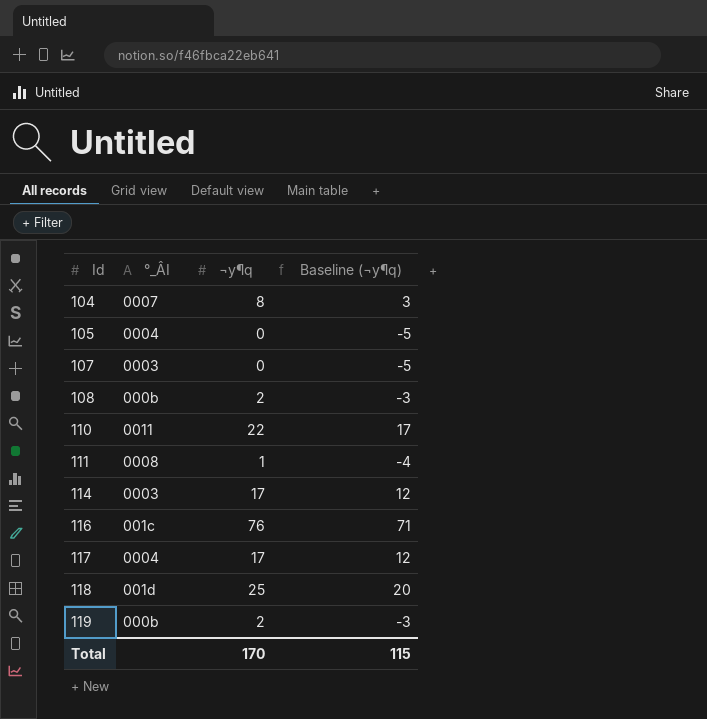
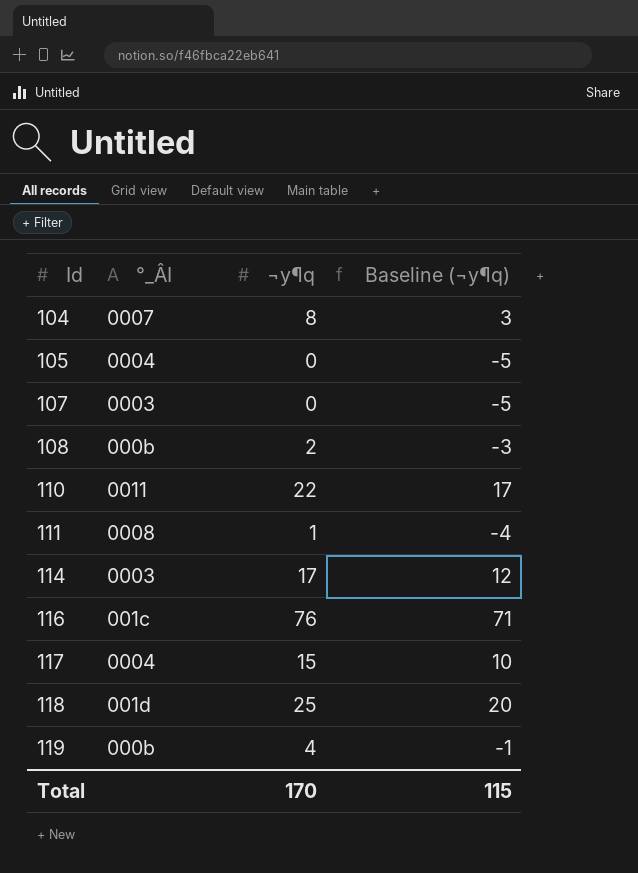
117 | ¬y¶q: 17 -> 15
117 | Baseline (¬y¶q): 12 -> 10
119 | ¬y¶q: 2 -> 4
119 | Baseline (¬y¶q): -3 -> -1

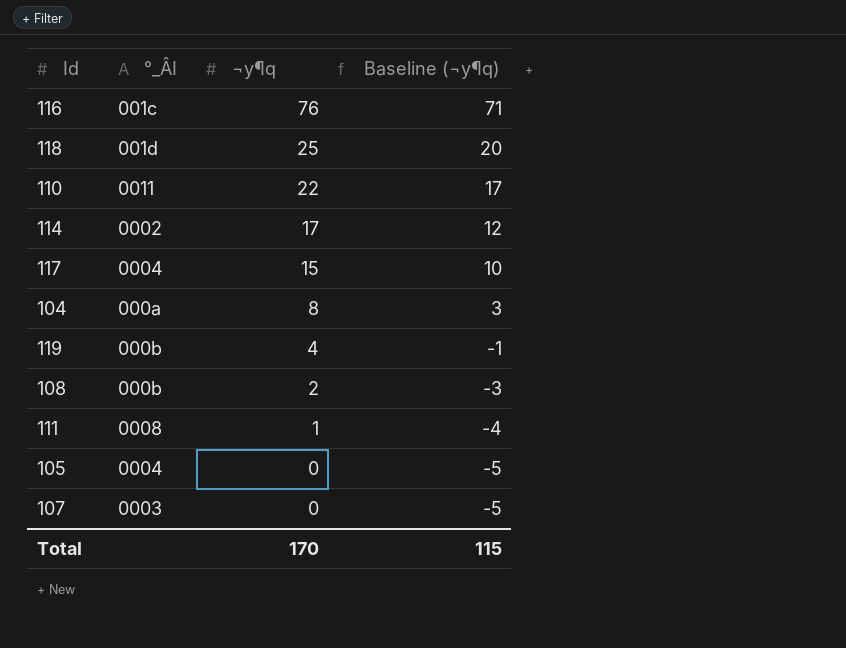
row order: Id ascending -> ¬y¶q descending
114 | °_ÂI: 0003 -> 0002
104 | °_ÂI: 0007 -> 000a

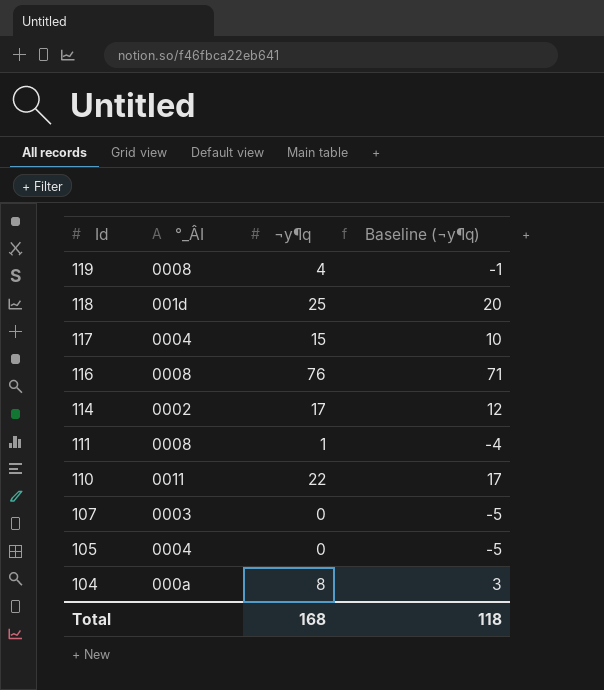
row order: ¬y¶q descending -> Id descending
row 108: 000b | 2 | -3 -> none
119 | °_ÂI: 000b -> 0008
116 | °_ÂI: 001c -> 0008
Total | ¬y¶q: 170 -> 168
Total | Baseline (¬y¶q): 115 -> 118

